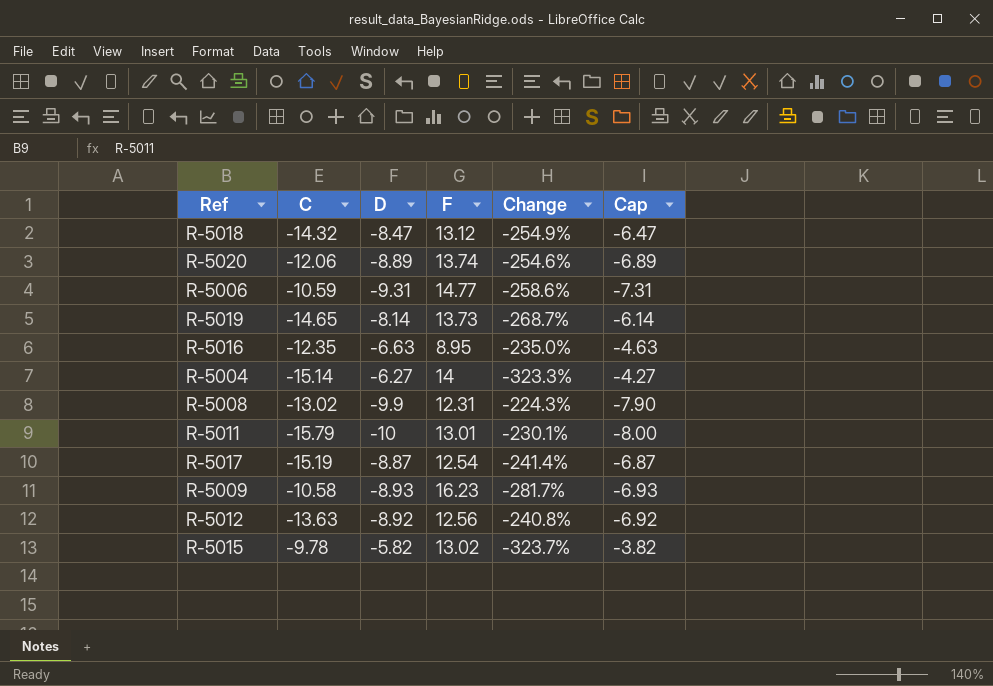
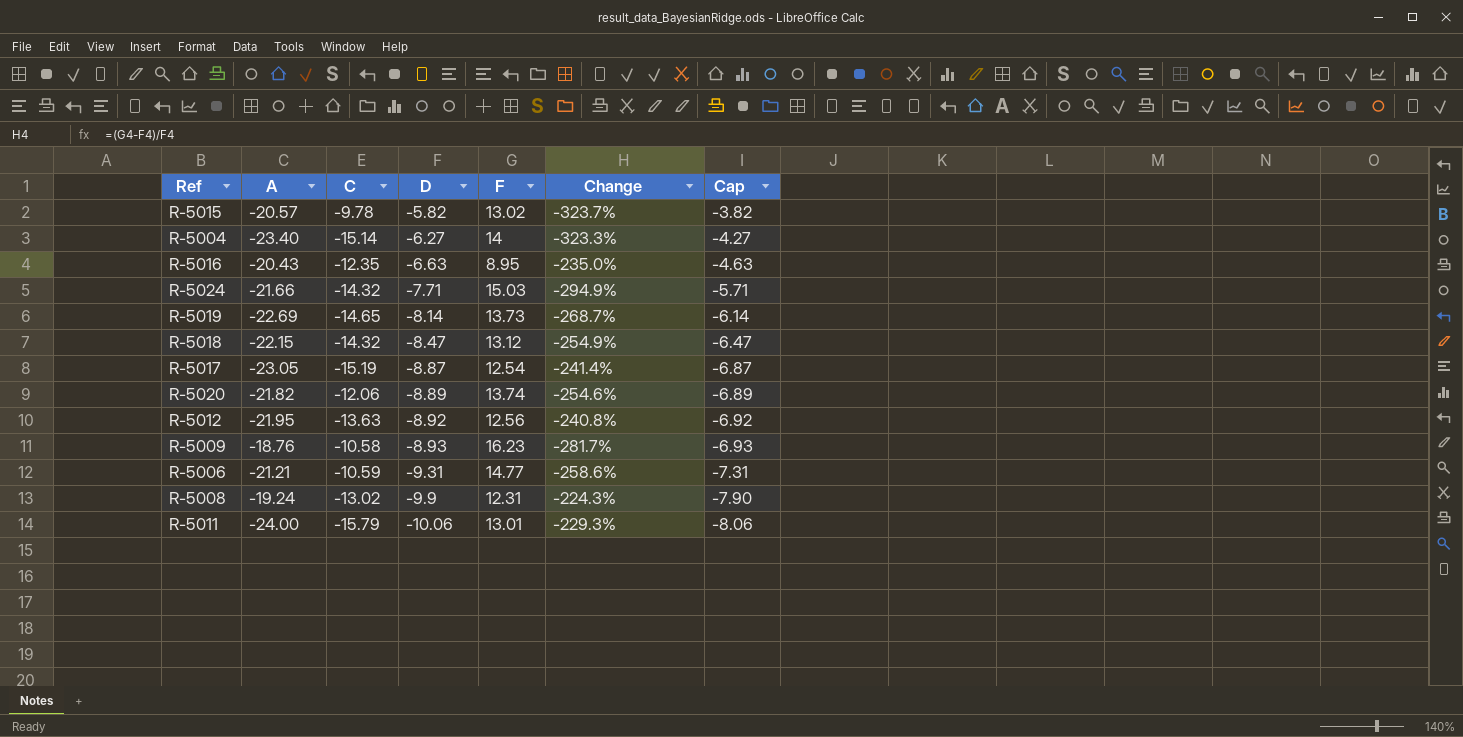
row order: none -> D descending
column A | position: none -> 2
row R-5024: none -> -21.66 | -14.32 | -7.71 | 15.03 | -294.9% | -5.71
R-5011 | D: -10 -> -10.06
R-5011 | Change: -230.1% -> -229.3%
R-5011 | Cap: -8.00 -> -8.06

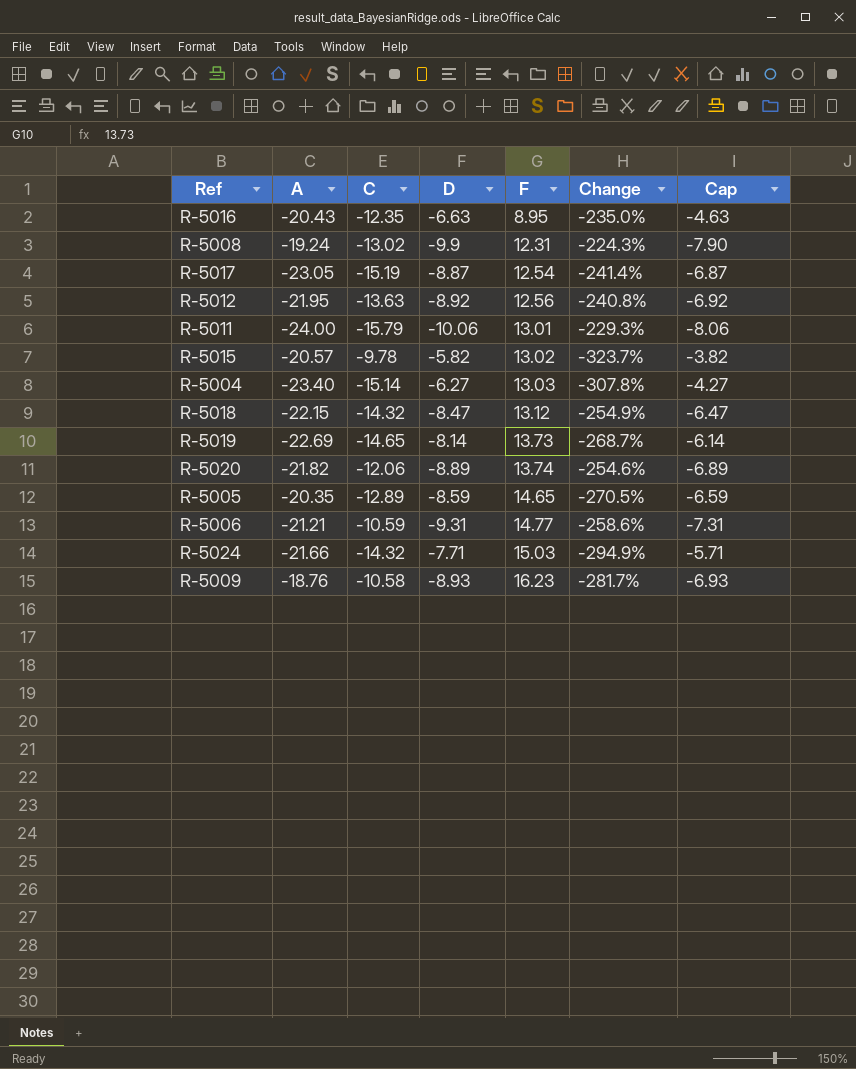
row order: D descending -> F ascending
R-5004 | F: 14 -> 13.03
R-5004 | Change: -323.3% -> -307.8%
row R-5005: none -> -20.35 | -12.89 | -8.59 | 14.65 | -270.5% | -6.59

